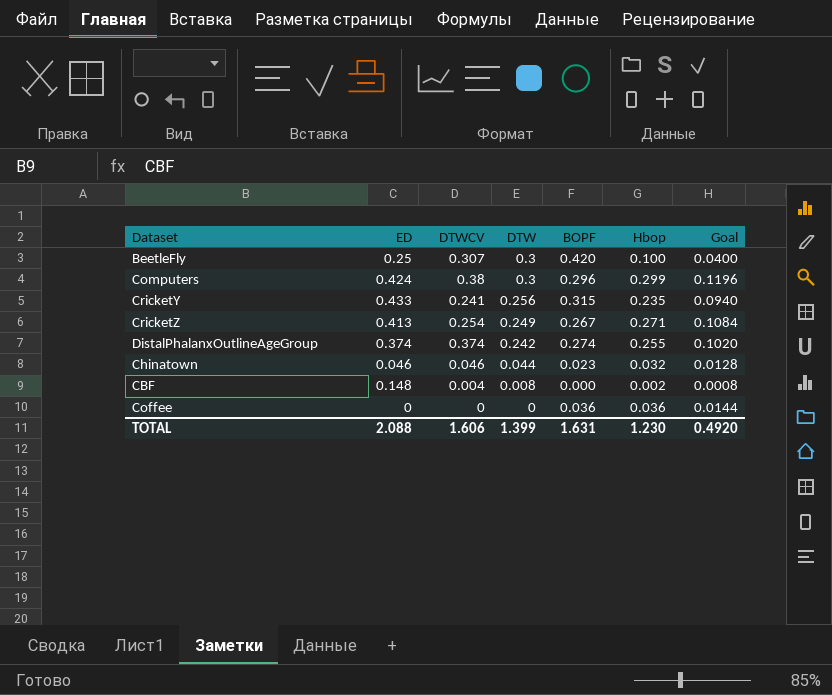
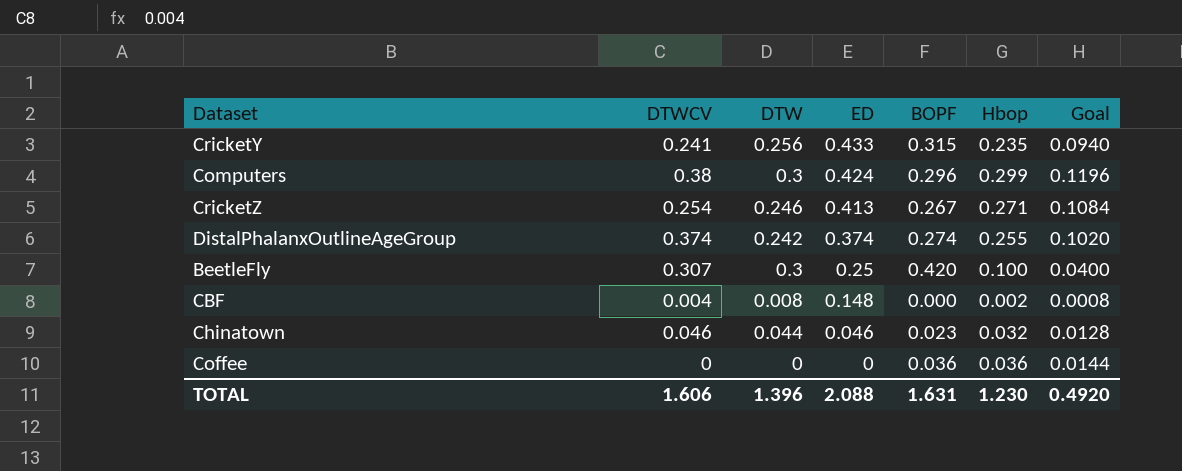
row order: DTW descending -> ED descending
column ED | position: 2 -> 4
CricketZ | DTW: 0.249 -> 0.246
TOTAL | DTW: 1.399 -> 1.396

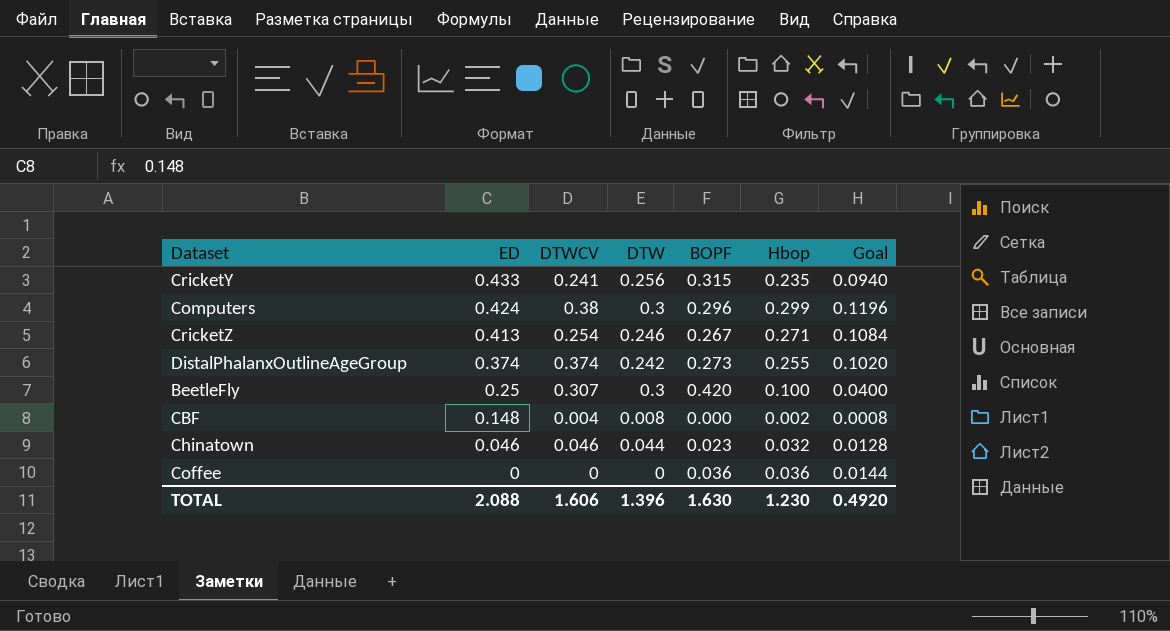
column ED | position: 4 -> 2
DistalPhalanxOutlineAgeGroup | BOPF: 0.274 -> 0.273
TOTAL | BOPF: 1.631 -> 1.630

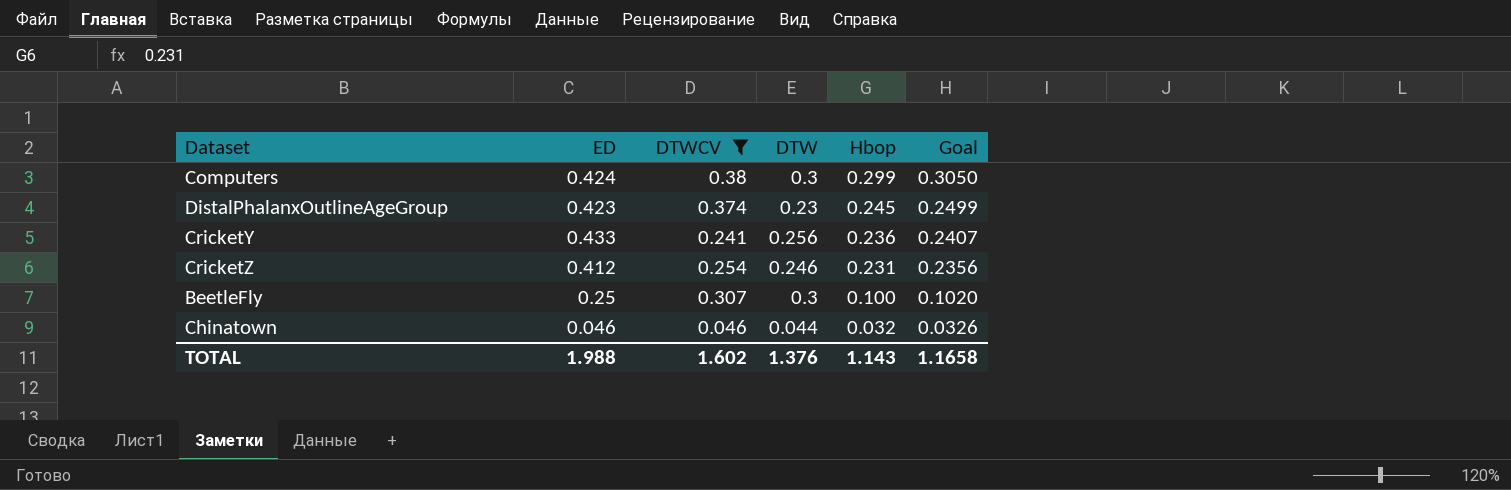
filter: none -> DTWCV >= 0.046
row order: ED descending -> Hbop descending
column BOPF | position: 5 -> none
column Goal | formula: [Hbop] * 0.4 -> [Hbop] * 1.02
DistalPhalanxOutlineAgeGroup | ED: 0.374 -> 0.423
DistalPhalanxOutlineAgeGroup | DTW: 0.242 -> 0.23
DistalPhalanxOutlineAgeGroup | Hbop: 0.255 -> 0.245
CricketY | Hbop: 0.235 -> 0.236
CricketZ | ED: 0.413 -> 0.412
CricketZ | Hbop: 0.271 -> 0.231
TOTAL | ED: 2.088 -> 1.988
TOTAL | DTWCV: 1.606 -> 1.602
TOTAL | DTW: 1.396 -> 1.376
TOTAL | Hbop: 1.230 -> 1.143
TOTAL | Goal: 0.4920 -> 1.1658

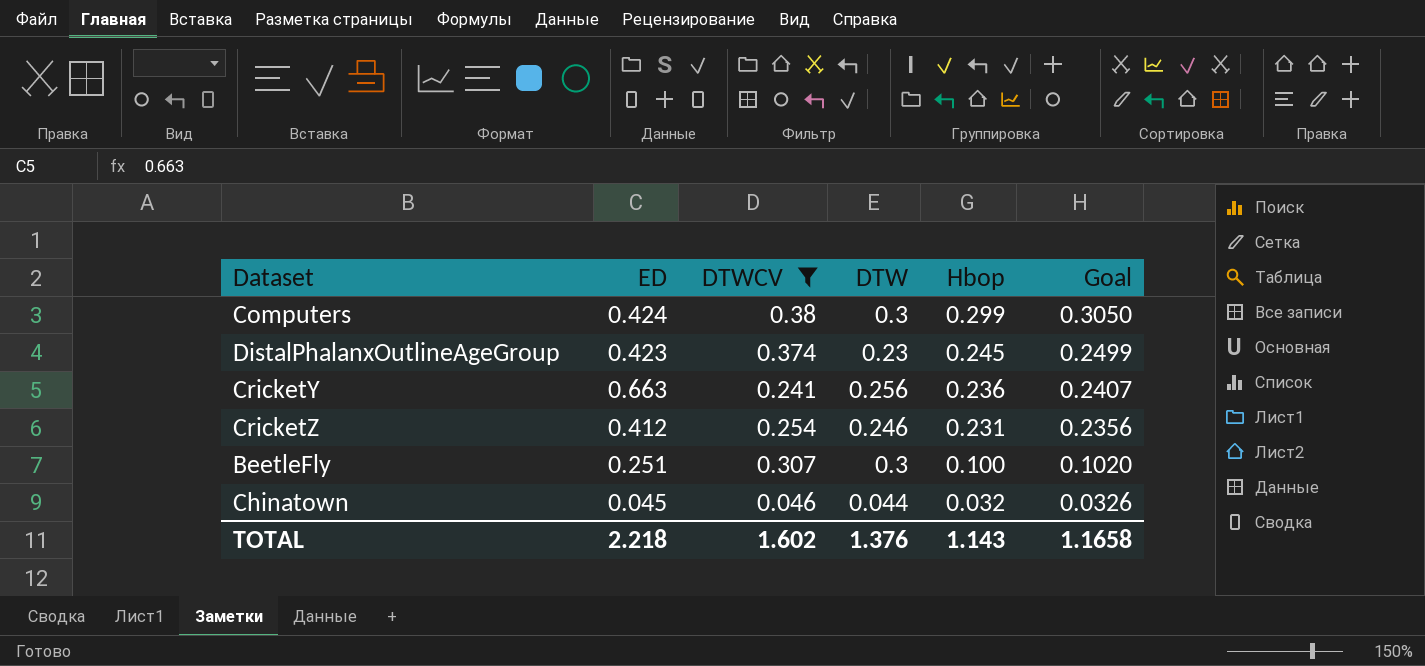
CricketY | ED: 0.433 -> 0.663
BeetleFly | ED: 0.25 -> 0.251
Chinatown | ED: 0.046 -> 0.045
TOTAL | ED: 1.988 -> 2.218

